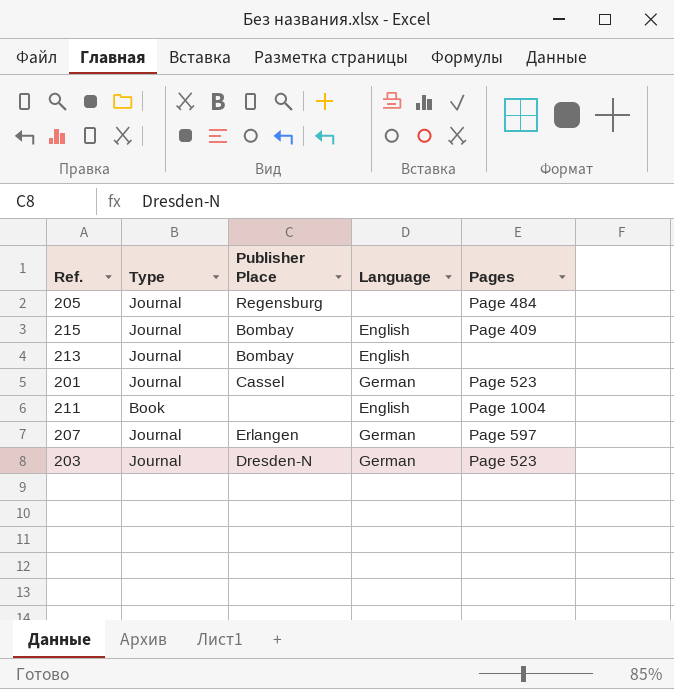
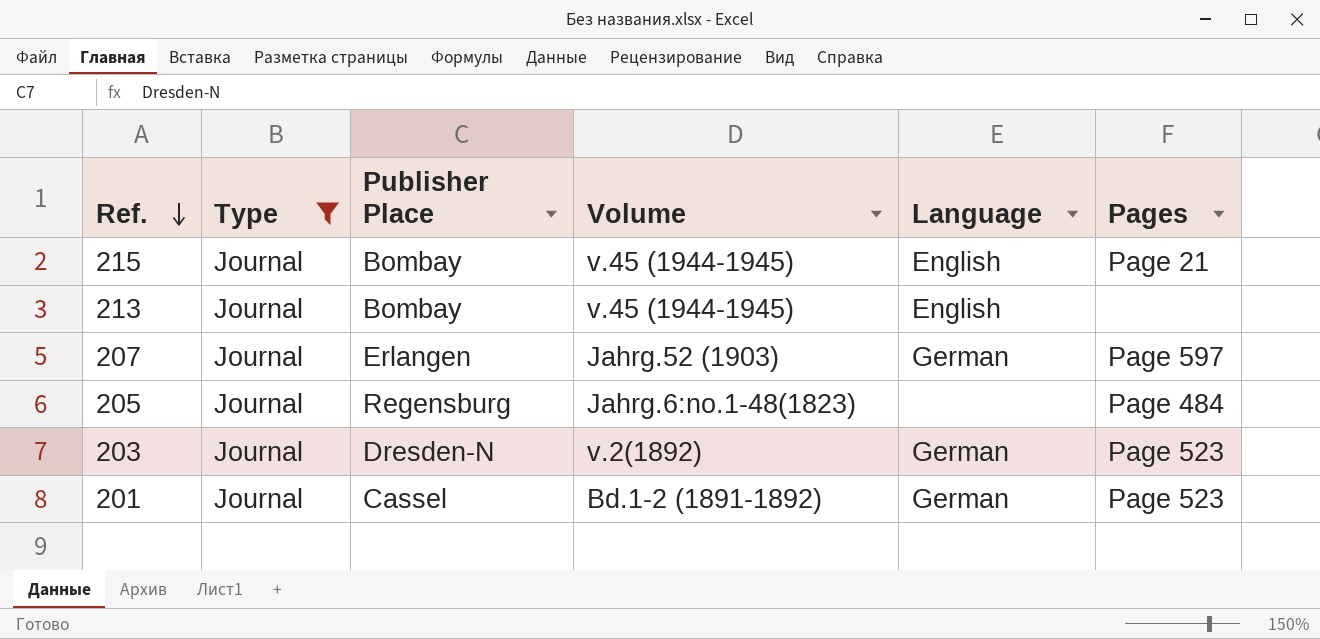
filter: none -> Type = Journal
row order: none -> Ref. descending
column Volume | position: none -> 4
215 | Pages: Page 409 -> Page 21

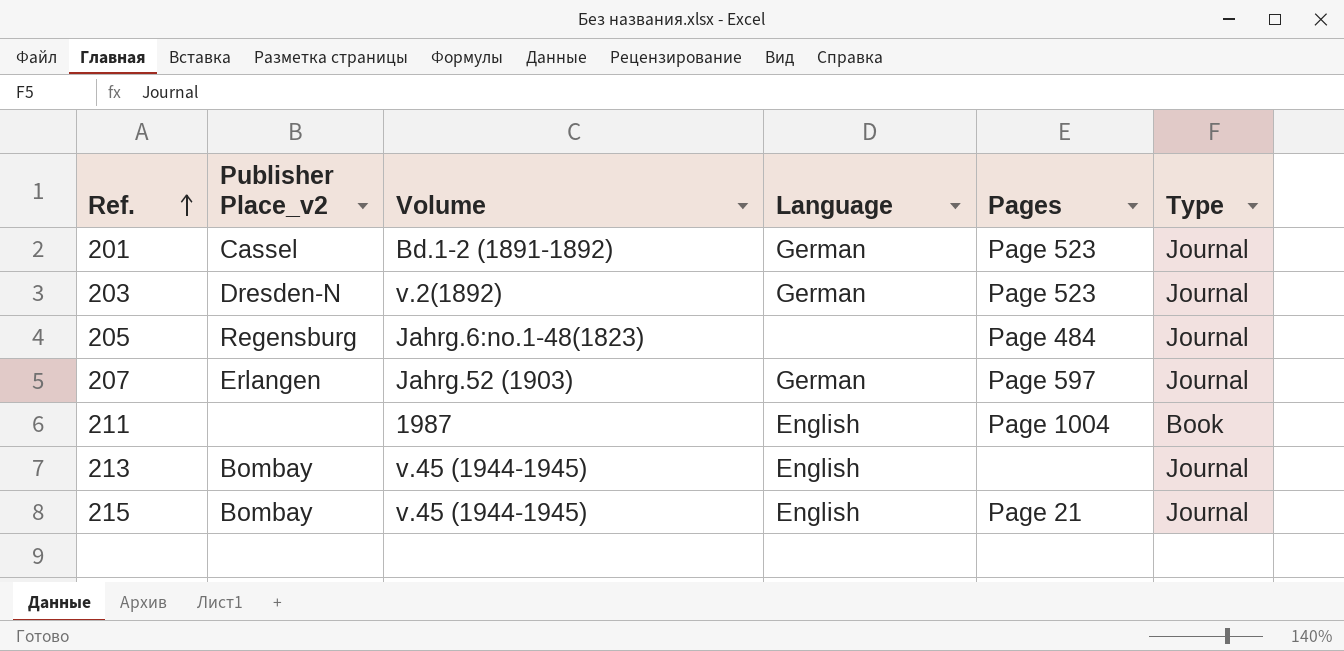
filter: Type = Journal -> none
row order: Ref. descending -> Ref. ascending
column name: Publisher Place -> Publisher Place_v2
column Type | position: 2 -> 6

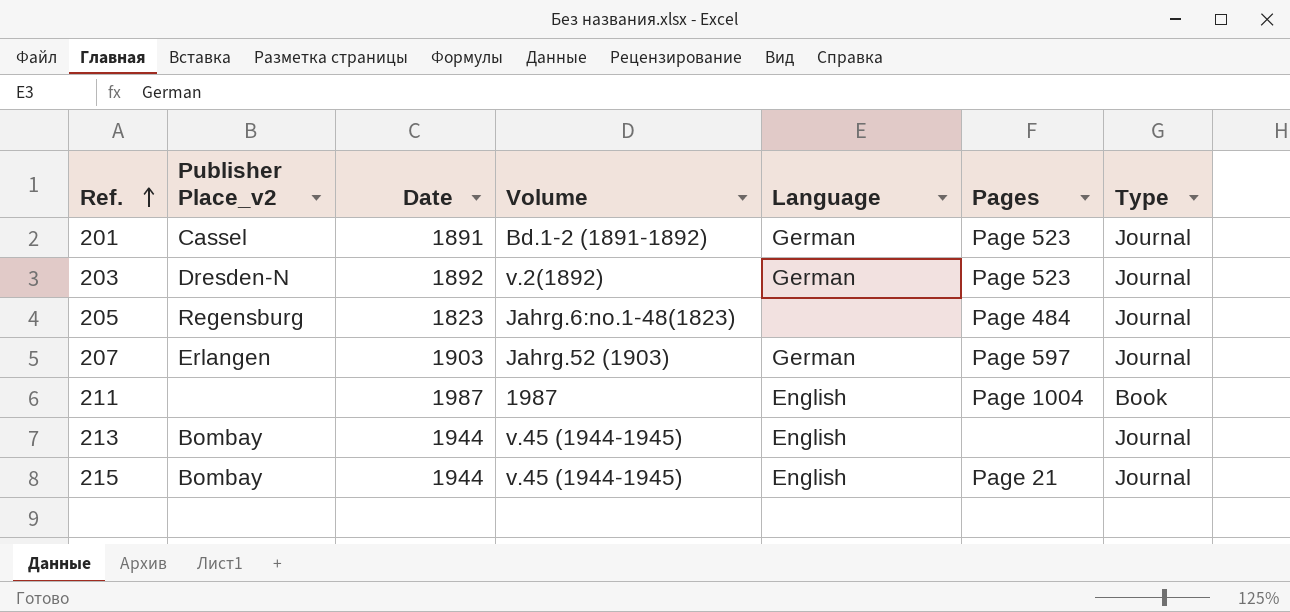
column Date | position: none -> 3

